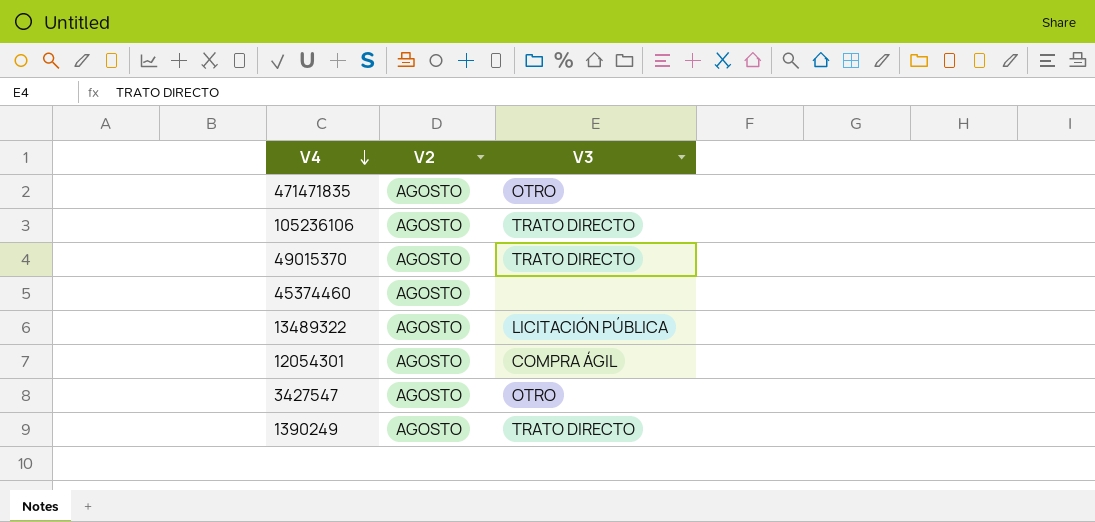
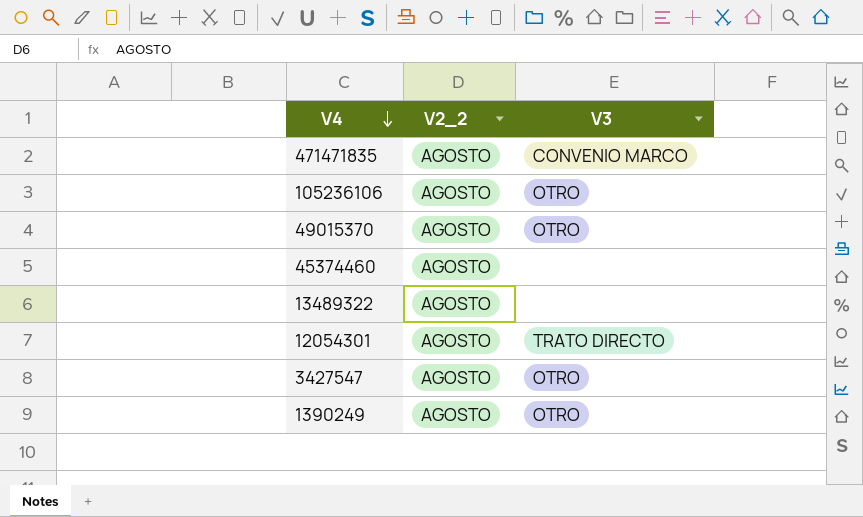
column name: V2 -> V2_2
471471835 | V3: OTRO -> CONVENIO MARCO
105236106 | V3: TRATO DIRECTO -> OTRO
49015370 | V3: TRATO DIRECTO -> OTRO
13489322 | V3: LICITACIÓN PÚBLICA -> none
12054301 | V3: COMPRA ÁGIL -> TRATO DIRECTO
1390249 | V3: TRATO DIRECTO -> OTRO

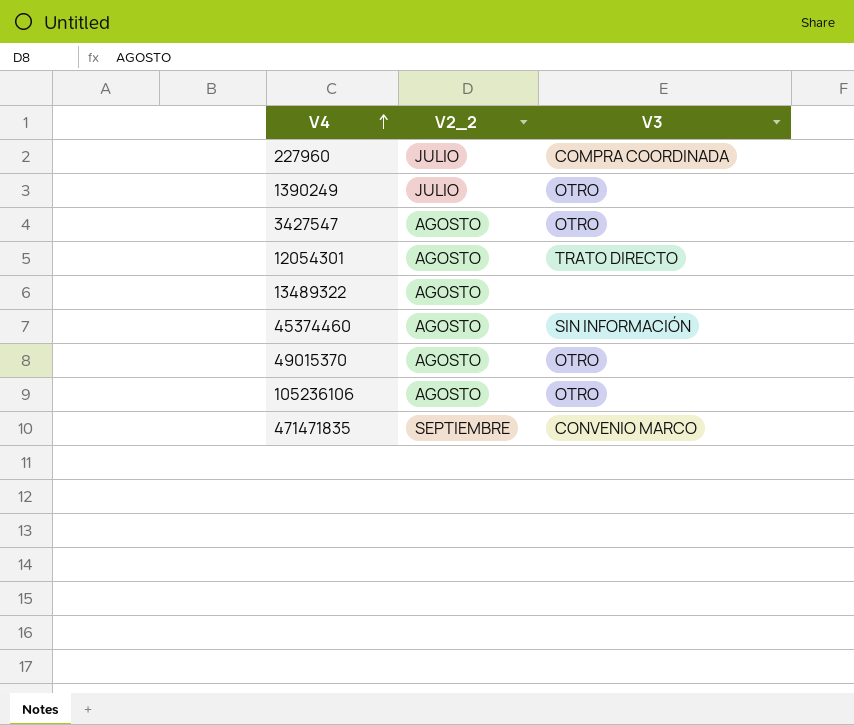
row order: V4 descending -> V4 ascending
row 227960: none -> JULIO | COMPRA COORDINADA
1390249 | V2_2: AGOSTO -> JULIO
45374460 | V3: none -> SIN INFORMACIÓN
471471835 | V2_2: AGOSTO -> SEPTIEMBRE

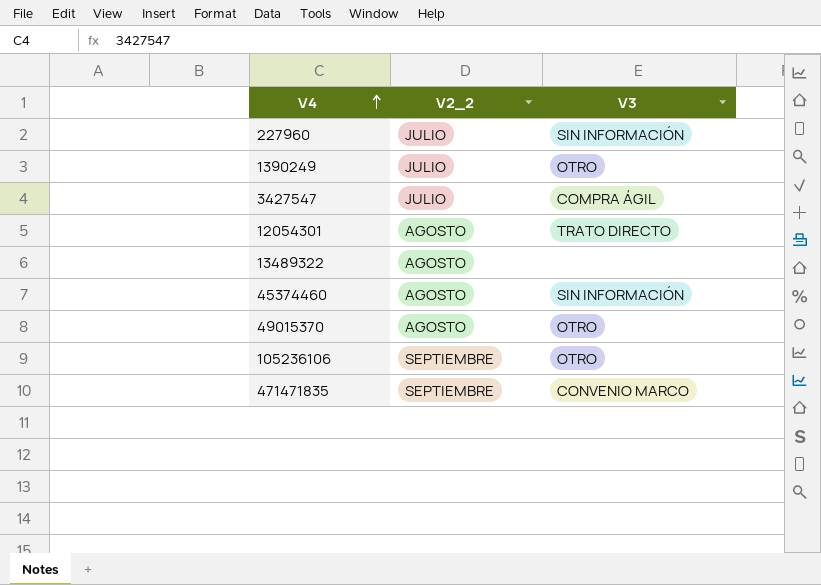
227960 | V3: COMPRA COORDINADA -> SIN INFORMACIÓN
3427547 | V2_2: AGOSTO -> JULIO
3427547 | V3: OTRO -> COMPRA ÁGIL
105236106 | V2_2: AGOSTO -> SEPTIEMBRE

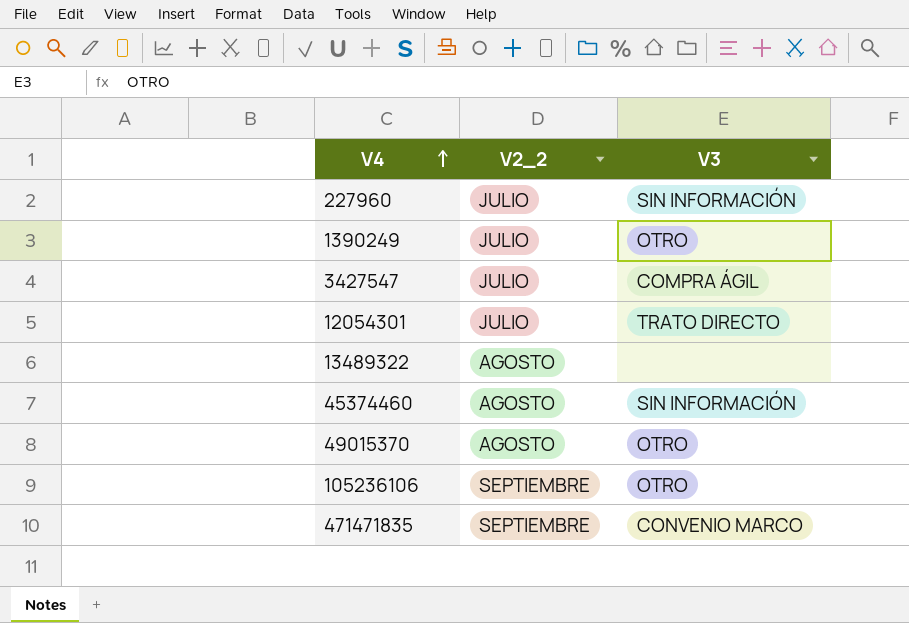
12054301 | V2_2: AGOSTO -> JULIO

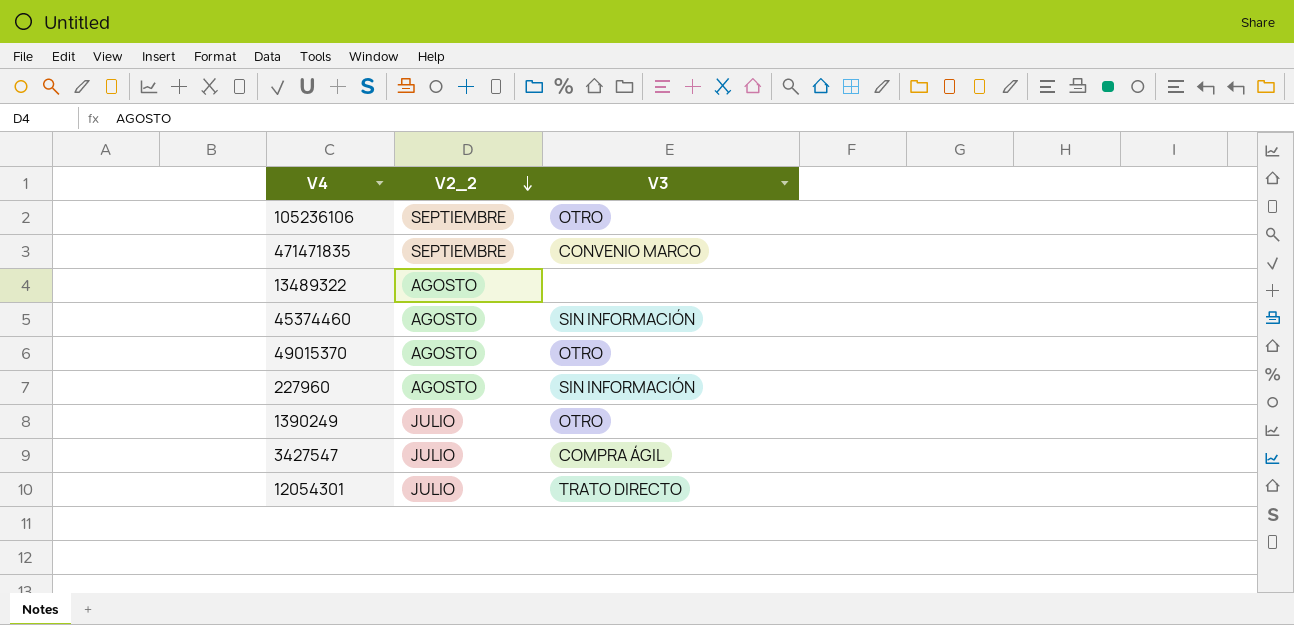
row order: V4 ascending -> V2_2 descending
227960 | V2_2: JULIO -> AGOSTO

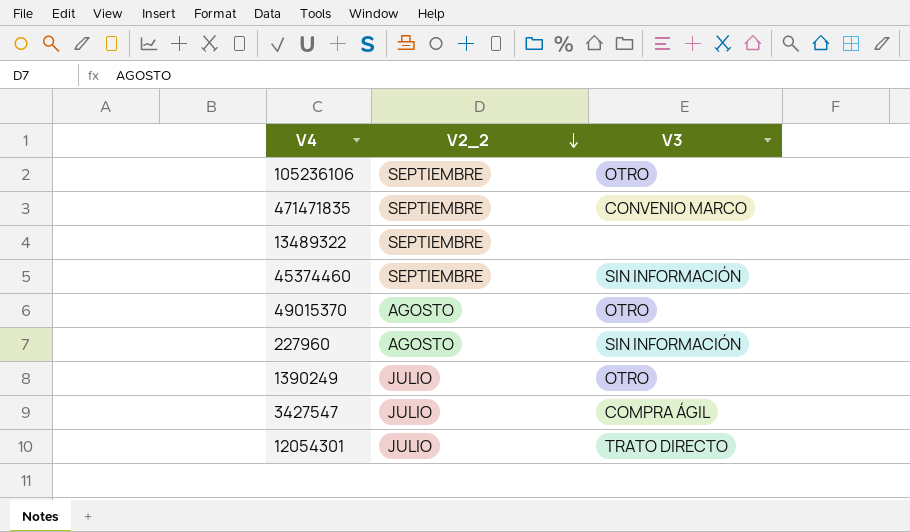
13489322 | V2_2: AGOSTO -> SEPTIEMBRE
45374460 | V2_2: AGOSTO -> SEPTIEMBRE

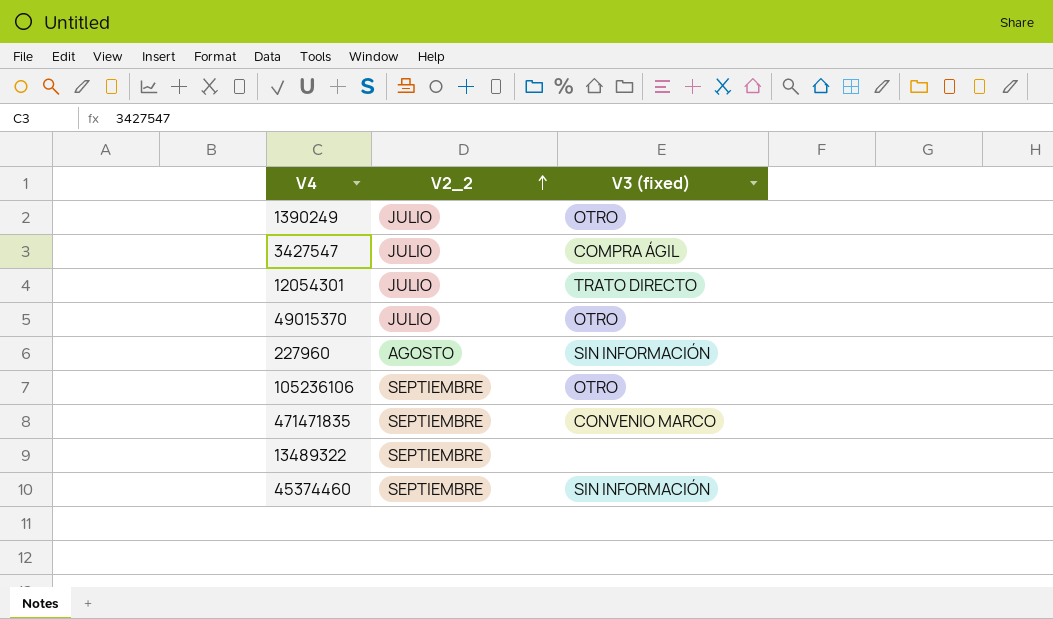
row order: V2_2 descending -> V2_2 ascending
column name: V3 -> V3 (fixed)
49015370 | V2_2: AGOSTO -> JULIO

